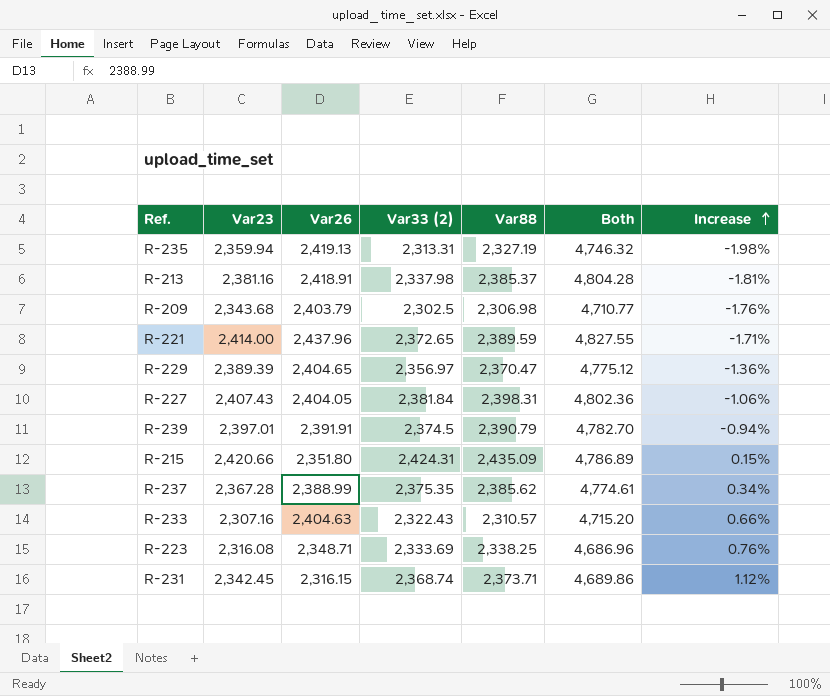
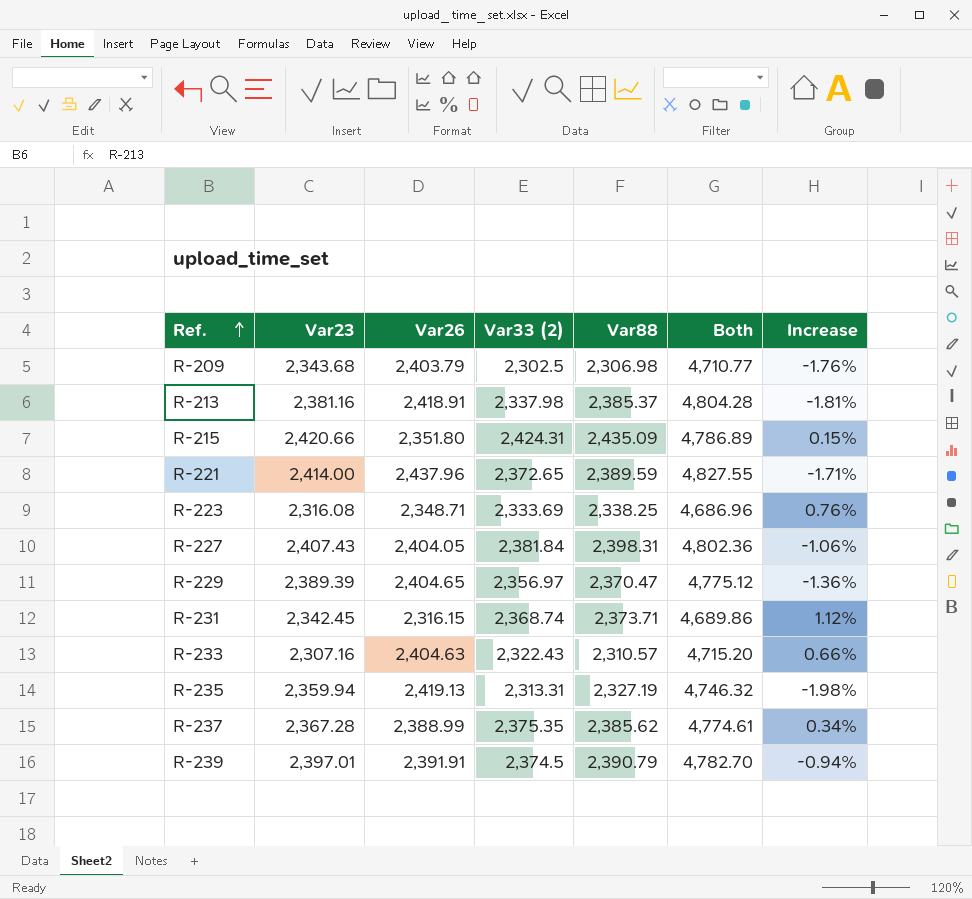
row order: Increase ascending -> Ref. ascending

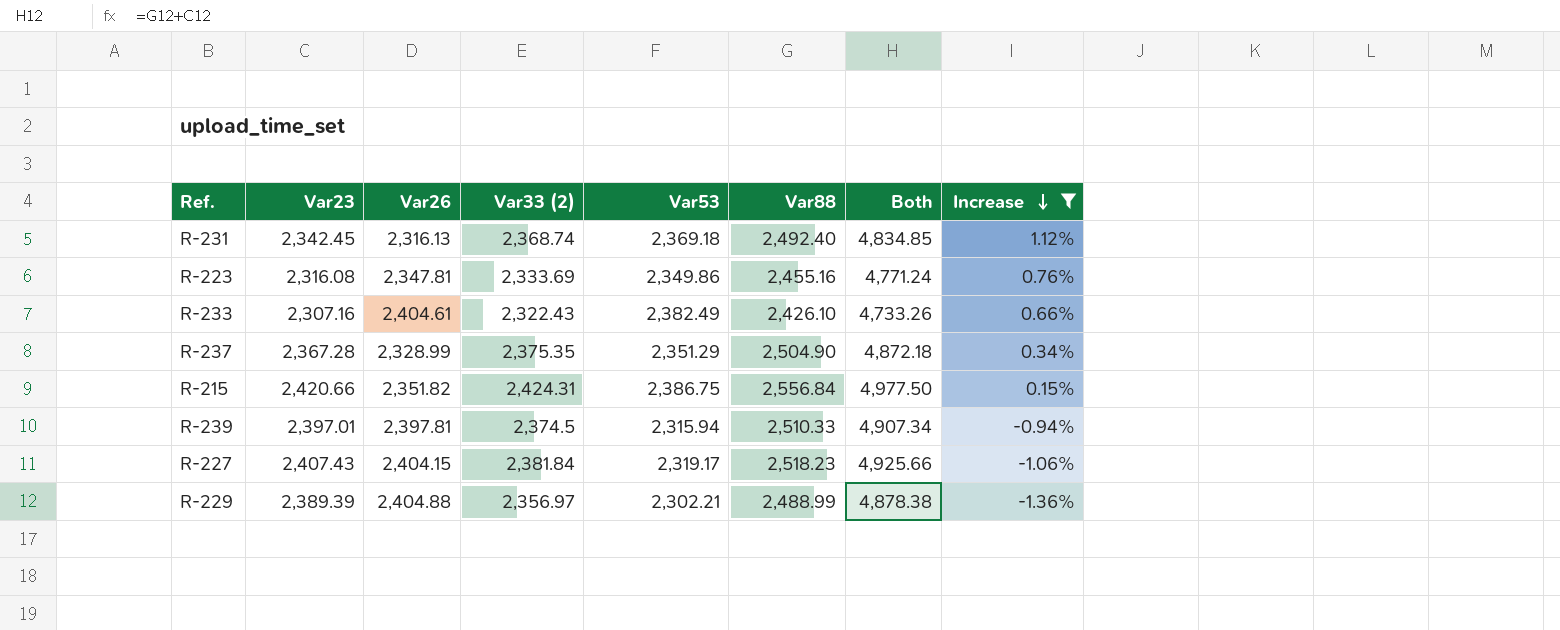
filter: none -> Increase >= -1.36%
row order: Ref. ascending -> Increase descending
column Var53 | position: none -> 5
column Both | formula: [Var26] + [Var88] -> [Var23] + [Var88]
R-231 | Var26: 2,316.15 -> 2,316.13
R-231 | Var88: 2,373.71 -> 2,492.40
R-223 | Var26: 2,348.71 -> 2,347.81
R-223 | Var88: 2,338.25 -> 2,455.16
R-233 | Var26: 2,404.63 -> 2,404.61
R-233 | Var88: 2,310.57 -> 2,426.10
R-237 | Var26: 2,388.99 -> 2,328.99
R-237 | Var88: 2,385.62 -> 2,504.90
R-215 | Var26: 2,351.80 -> 2,351.82
R-215 | Var88: 2,435.09 -> 2,556.84
R-239 | Var26: 2,391.91 -> 2,397.81
R-239 | Var88: 2,390.79 -> 2,510.33
R-227 | Var26: 2,404.05 -> 2,404.15
R-227 | Var88: 2,398.31 -> 2,518.23
R-229 | Var26: 2,404.65 -> 2,404.88
R-229 | Var88: 2,370.47 -> 2,488.99

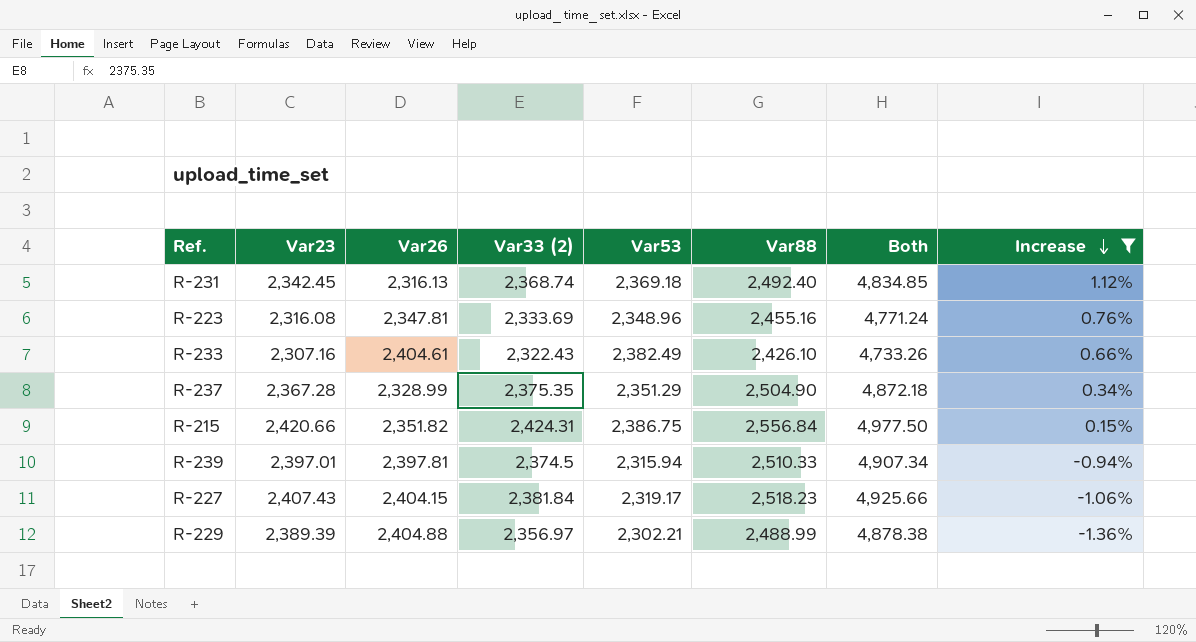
R-223 | Var53: 2,349.86 -> 2,348.96

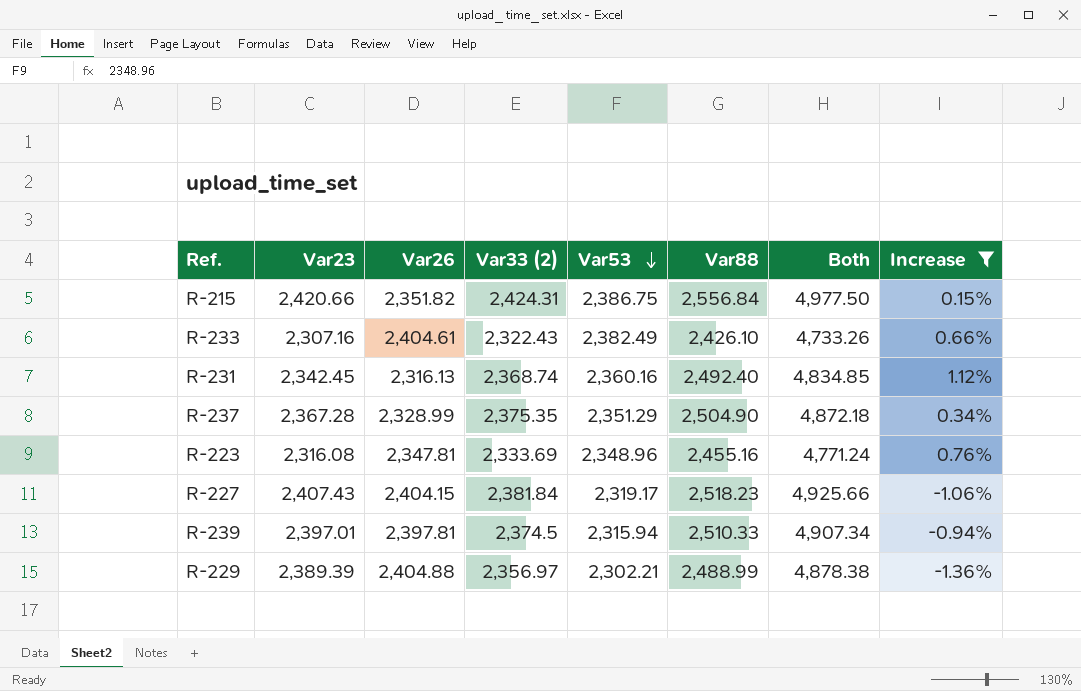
row order: Increase descending -> Var53 descending
R-231 | Var53: 2,369.18 -> 2,360.16

